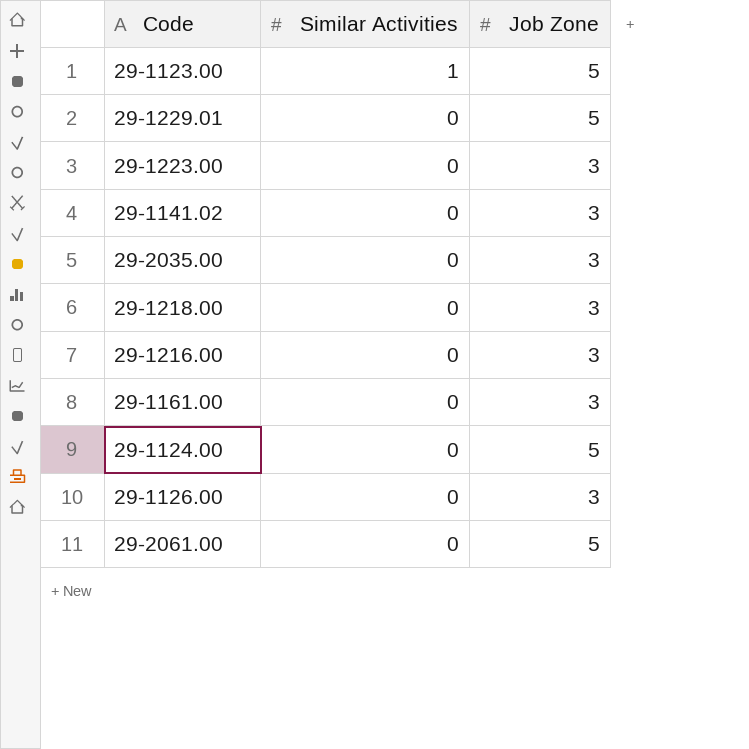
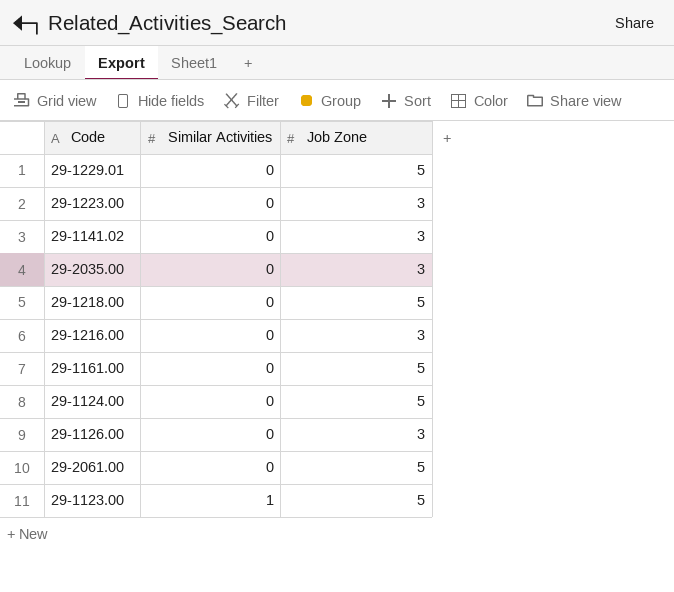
row order: Similar Activities descending -> Similar Activities ascending
29-1218.00 | Job Zone: 3 -> 5
29-1161.00 | Job Zone: 3 -> 5

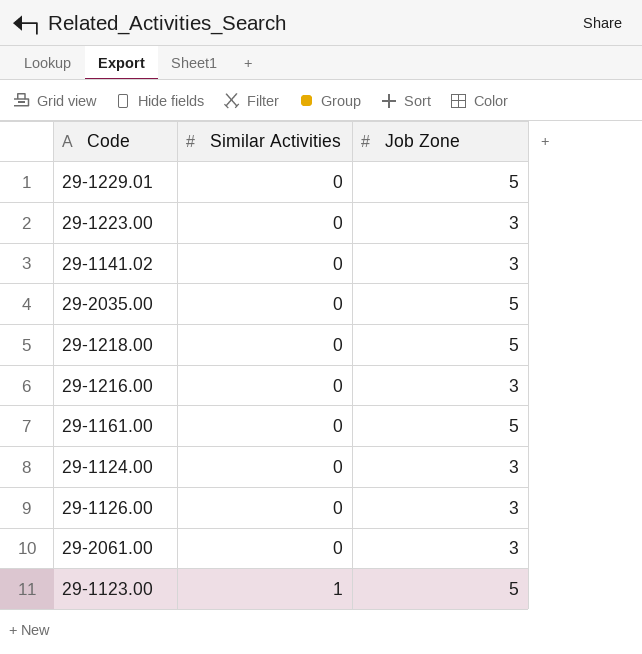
29-2035.00 | Job Zone: 3 -> 5
29-1124.00 | Job Zone: 5 -> 3
29-2061.00 | Job Zone: 5 -> 3

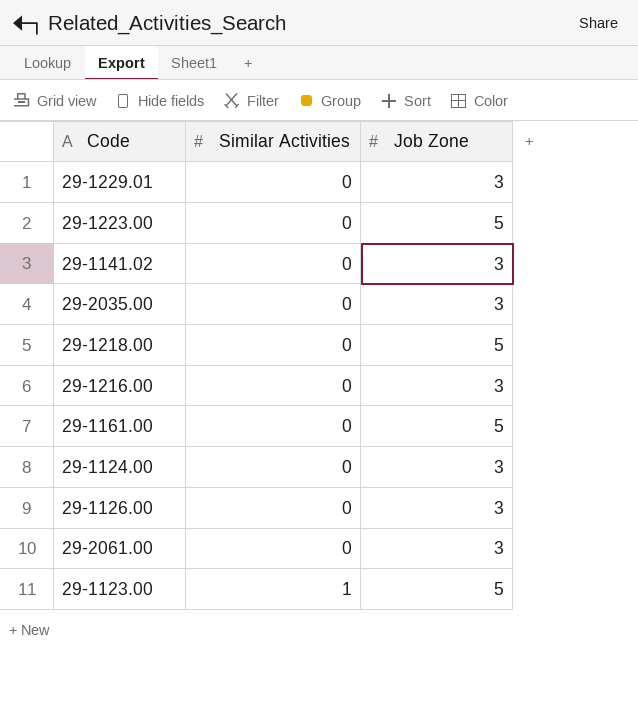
29-1229.01 | Job Zone: 5 -> 3
29-1223.00 | Job Zone: 3 -> 5
29-2035.00 | Job Zone: 5 -> 3

